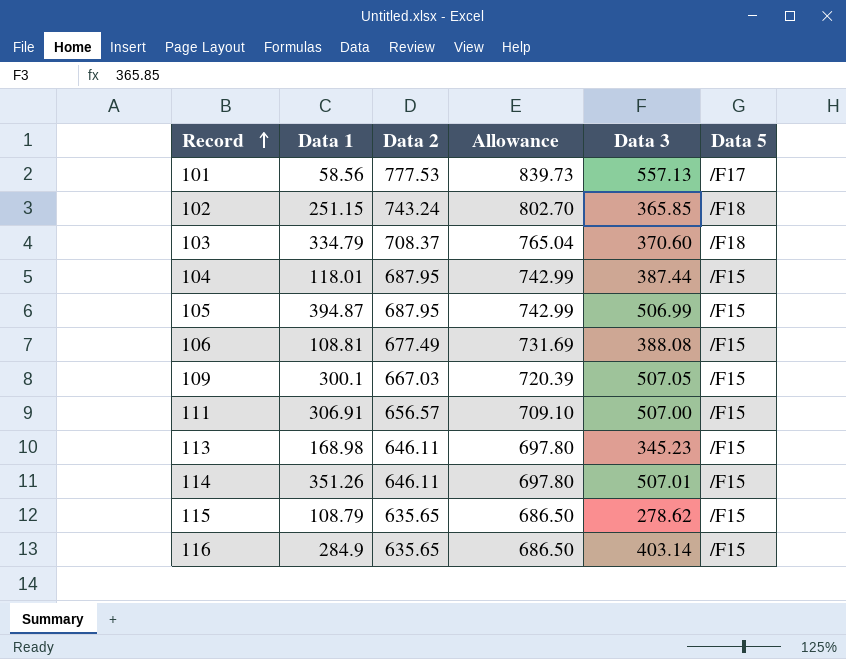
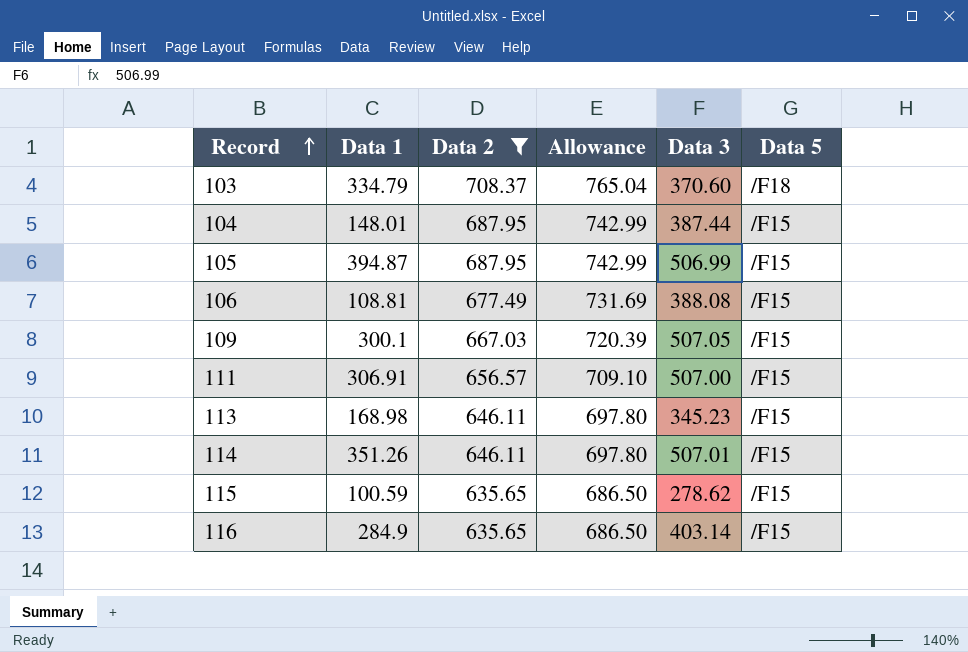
filter: none -> Data 2 <= 708.37
104 | Data 1: 118.01 -> 148.01
115 | Data 1: 108.79 -> 100.59

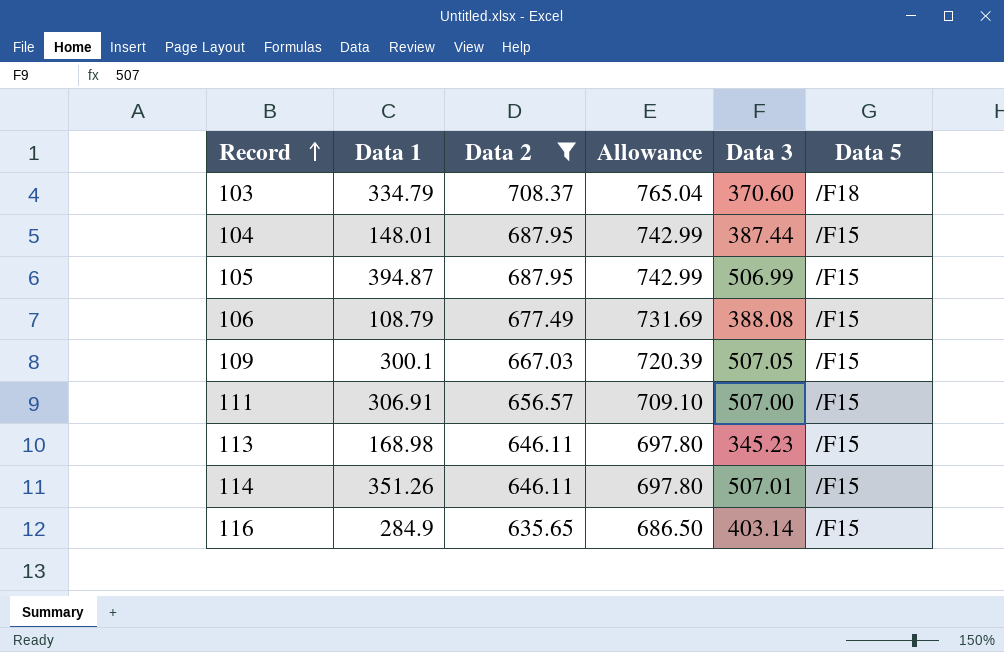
row 115: 100.59 | 635.65 | 686.50 | 278.62 | /F15 -> none
106 | Data 1: 108.81 -> 108.79

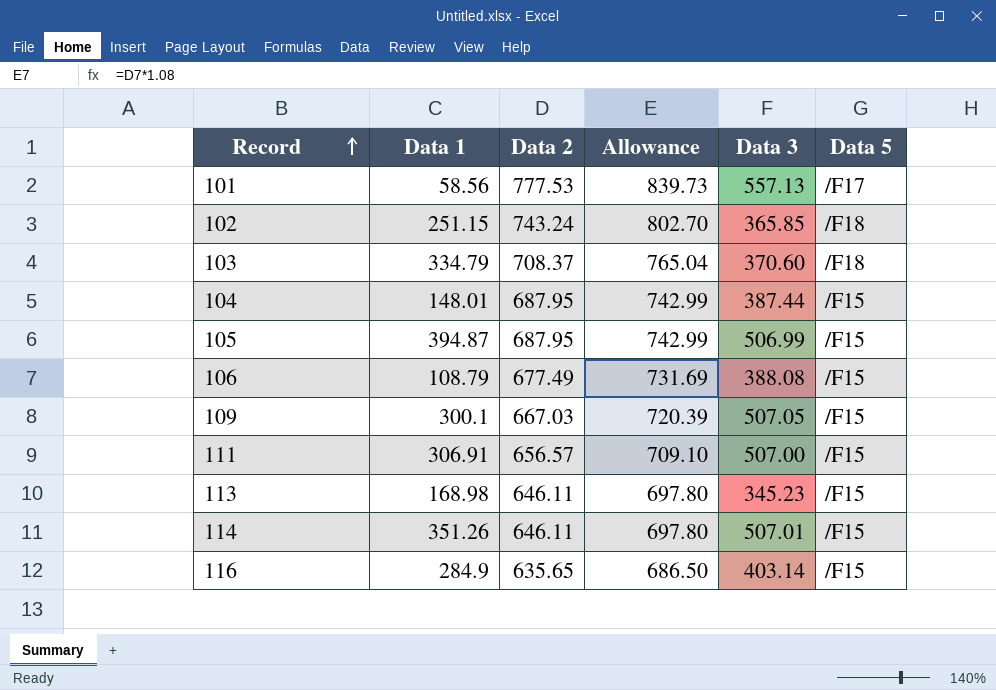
filter: Data 2 <= 708.37 -> none

